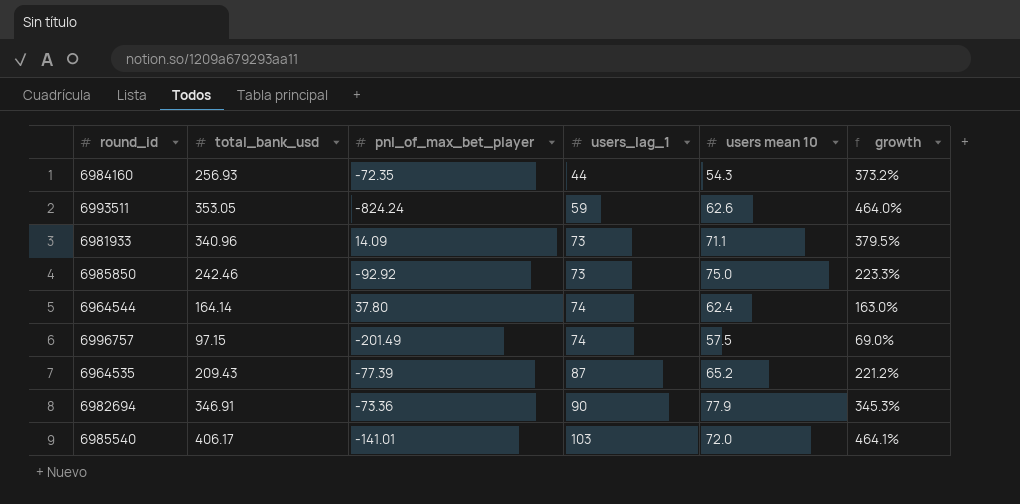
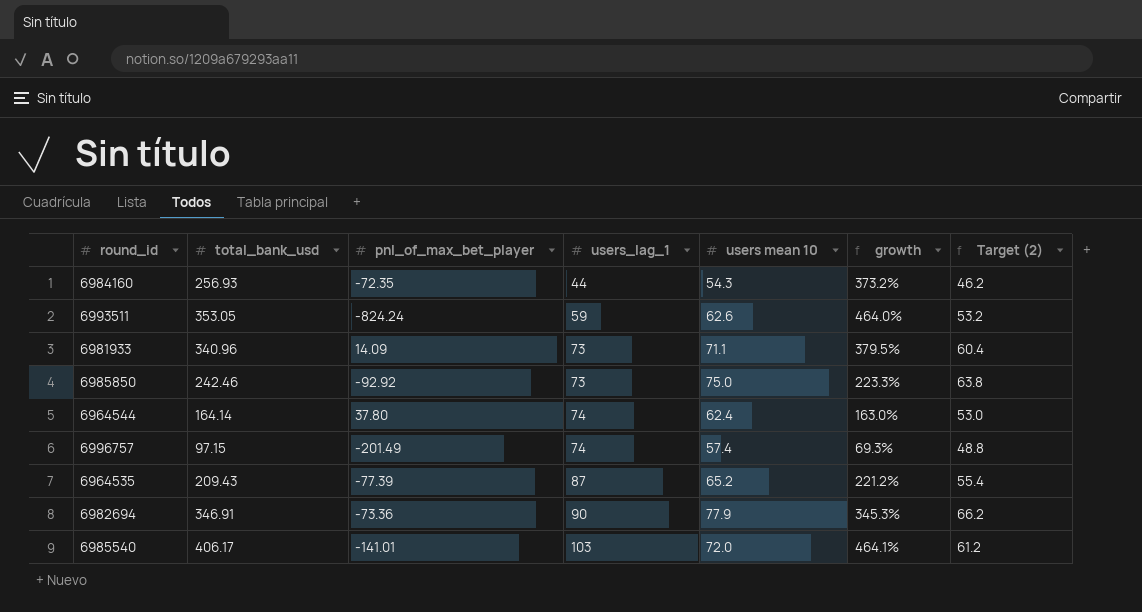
column Target (2) | formula: none -> [users mean 10] * 0.85
6996757 | users mean 10: 57.5 -> 57.4
6996757 | growth: 69.0% -> 69.3%

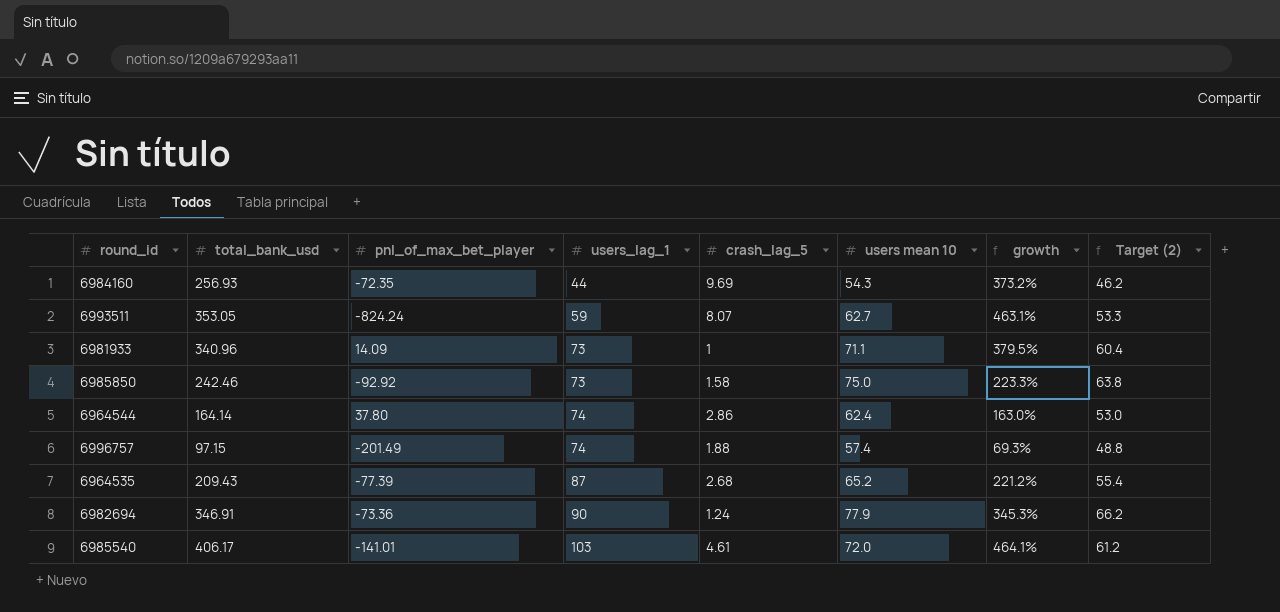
column crash_lag_5 | position: none -> 5
6993511 | users mean 10: 62.6 -> 62.7
6993511 | growth: 464.0% -> 463.1%
6993511 | Target (2): 53.2 -> 53.3

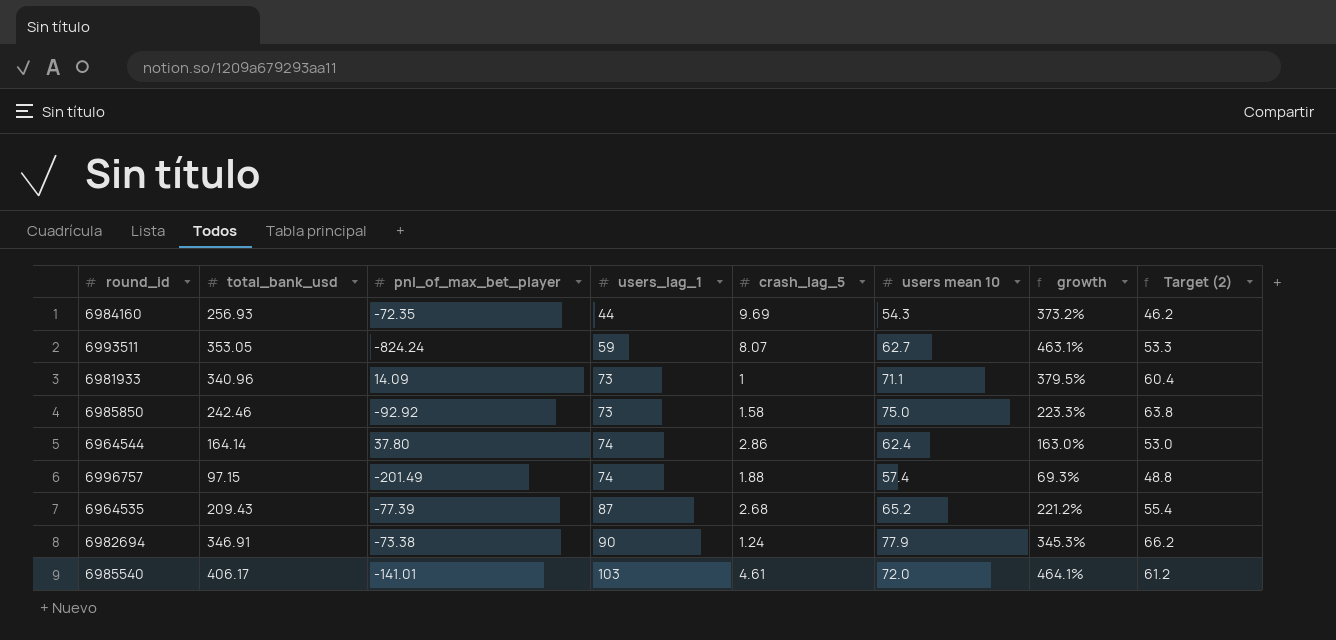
6982694 | pnl_of_max_bet_player: -73.36 -> -73.38

